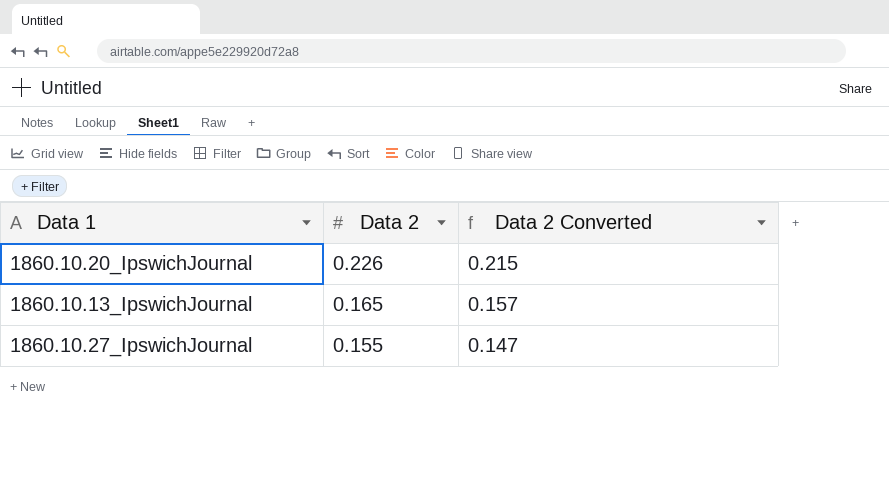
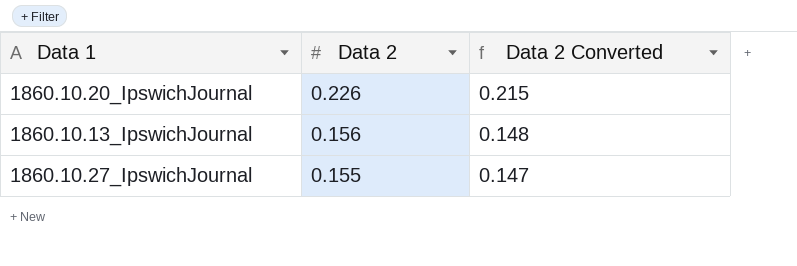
1860.10.13_IpswichJournal | Data 2: 0.165 -> 0.156
1860.10.13_IpswichJournal | Data 2 Converted: 0.157 -> 0.148

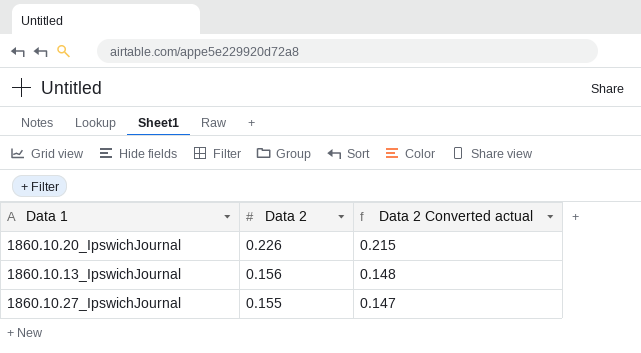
column name: Data 2 Converted -> Data 2 Converted actual

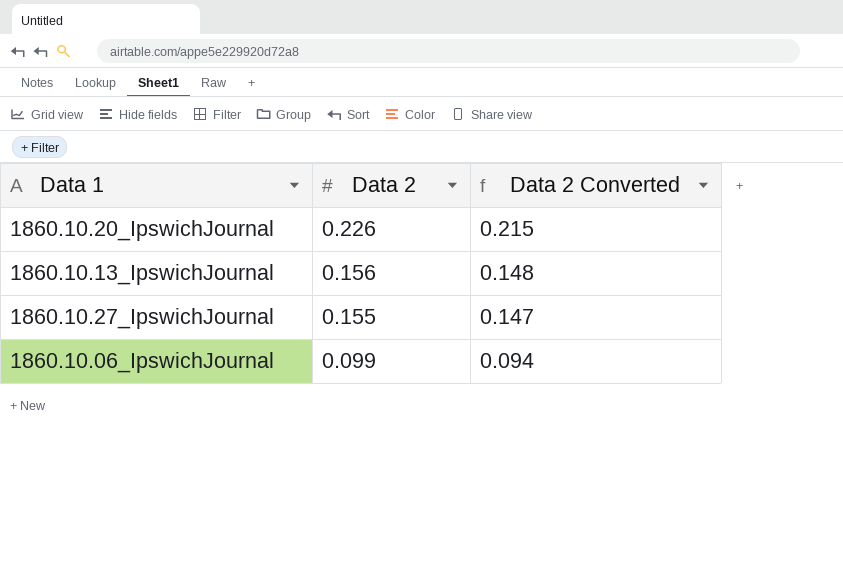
column name: Data 2 Converted actual -> Data 2 Converted
row 1860.10.06_IpswichJournal: none -> 0.099 | 0.094

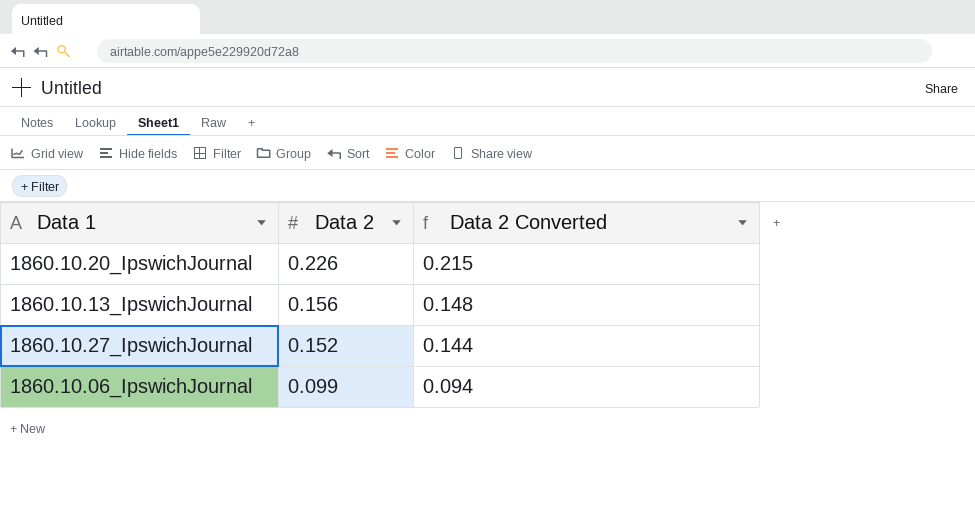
1860.10.27_IpswichJournal | Data 2: 0.155 -> 0.152
1860.10.27_IpswichJournal | Data 2 Converted: 0.147 -> 0.144

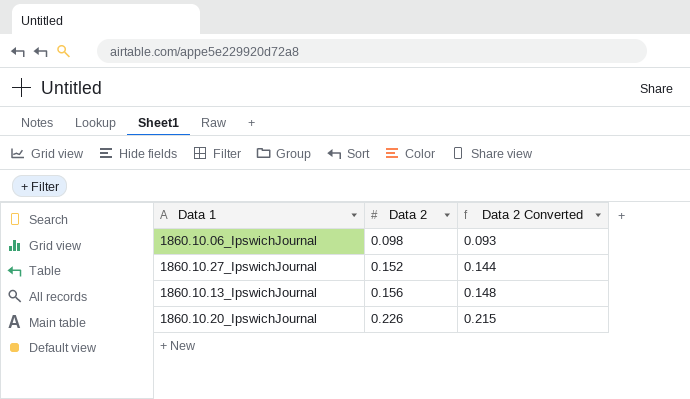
row order: Data 2 descending -> Data 2 ascending
1860.10.06_IpswichJournal | Data 2: 0.099 -> 0.098
1860.10.06_IpswichJournal | Data 2 Converted: 0.094 -> 0.093

